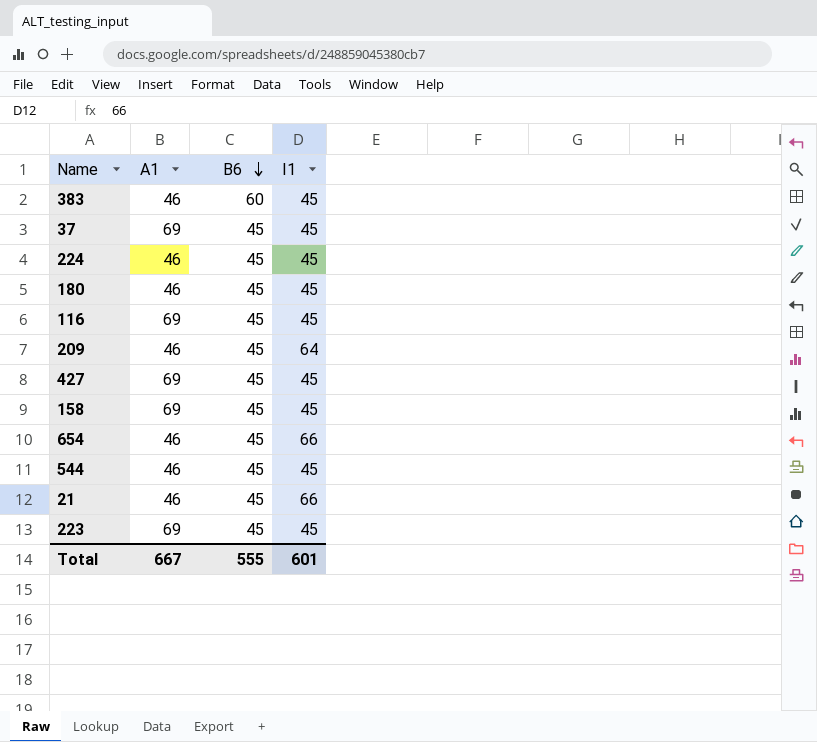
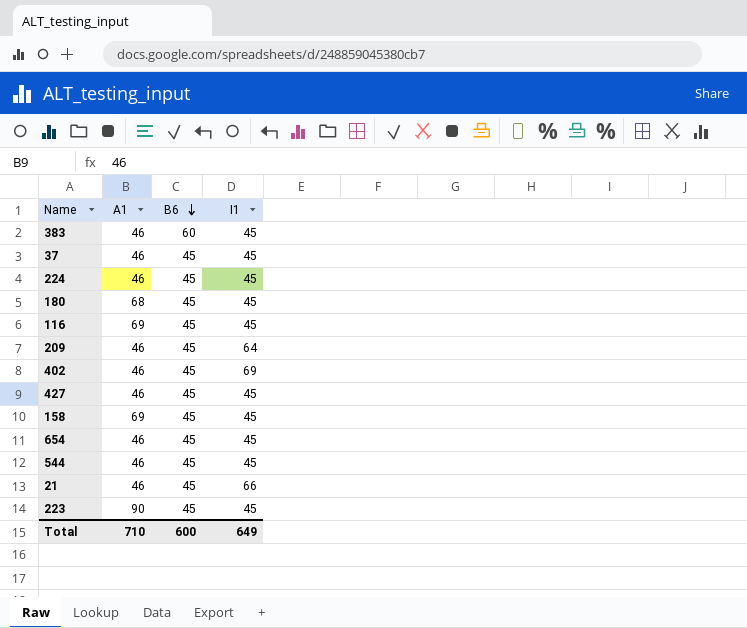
37 | A1: 69 -> 46
180 | A1: 46 -> 68
row 402: none -> 46 | 45 | 69
427 | A1: 69 -> 46
654 | I1: 66 -> 45
223 | A1: 69 -> 90
Total | A1: 667 -> 710
Total | B6: 555 -> 600
Total | I1: 601 -> 649

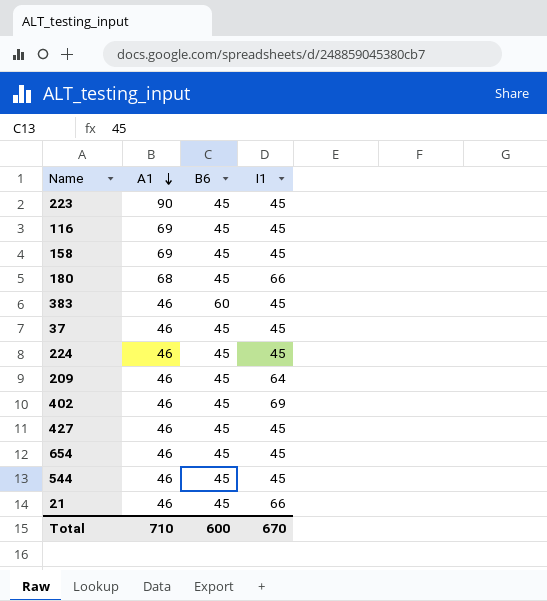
row order: B6 descending -> A1 descending
180 | I1: 45 -> 66
Total | I1: 649 -> 670

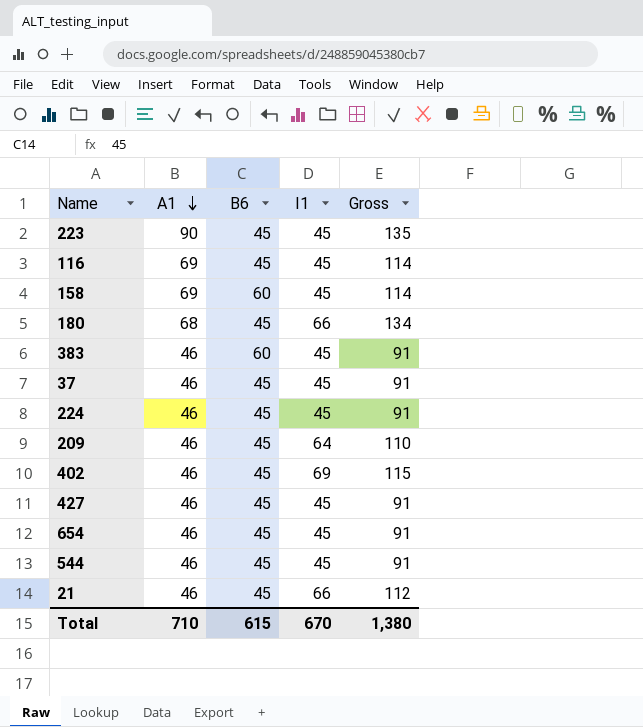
column Gross | formula: none -> [A1] + [I1]
158 | B6: 45 -> 60
Total | B6: 600 -> 615

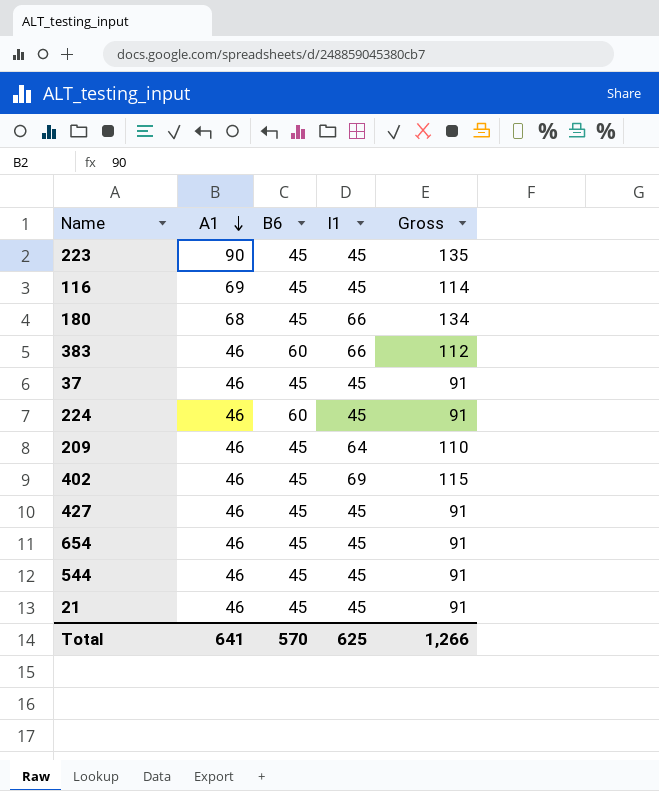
row 158: 69 | 60 | 45 | 114 -> none
383 | I1: 45 -> 66
383 | Gross: 91 -> 112
224 | B6: 45 -> 60
21 | I1: 66 -> 45
21 | Gross: 112 -> 91
Total | A1: 710 -> 641
Total | B6: 615 -> 570
Total | I1: 670 -> 625
Total | Gross: 1,380 -> 1,266

